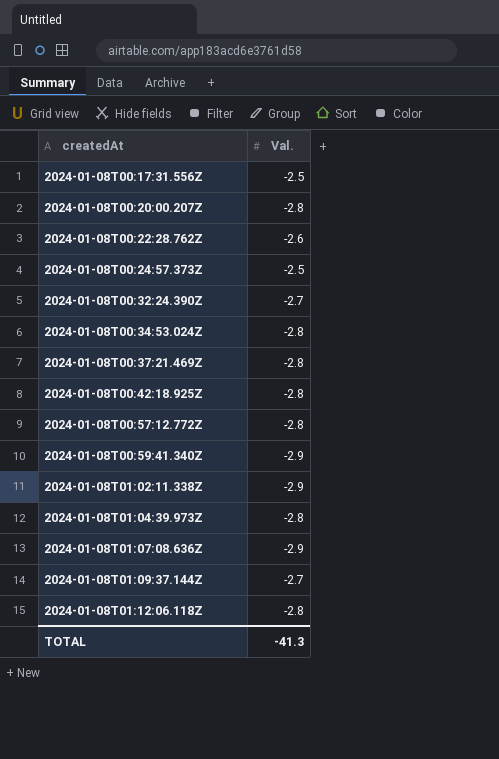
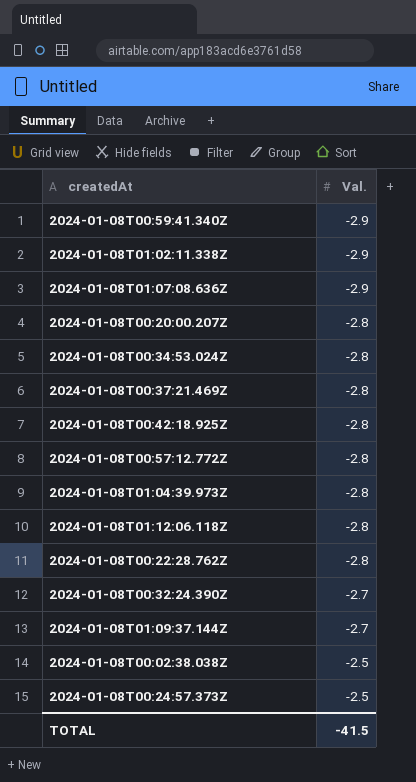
row order: createdAt ascending -> Val. ascending
row 2024-01-08T00:17:31.556Z: -2.5 -> none
2024-01-08T00:22:28.762Z | Val.: -2.6 -> -2.8
row 2024-01-08T00:02:38.038Z: none -> -2.5
TOTAL | Val.: -41.3 -> -41.5

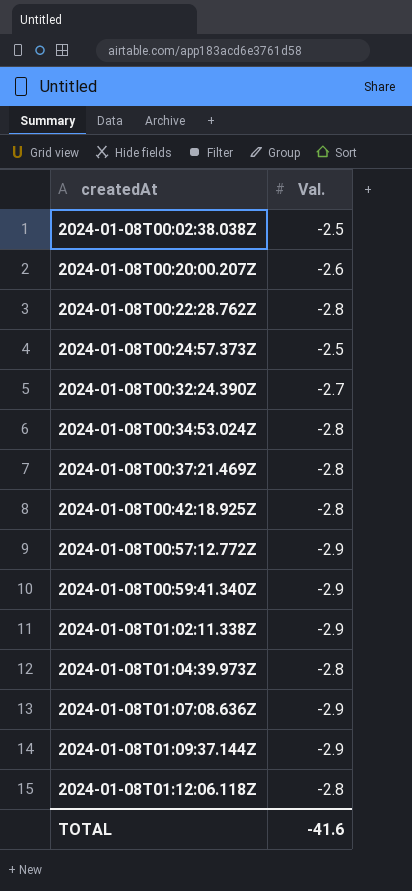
row order: Val. ascending -> createdAt ascending
2024-01-08T00:20:00.207Z | Val.: -2.8 -> -2.6
2024-01-08T00:57:12.772Z | Val.: -2.8 -> -2.9
2024-01-08T01:09:37.144Z | Val.: -2.7 -> -2.9
TOTAL | Val.: -41.5 -> -41.6

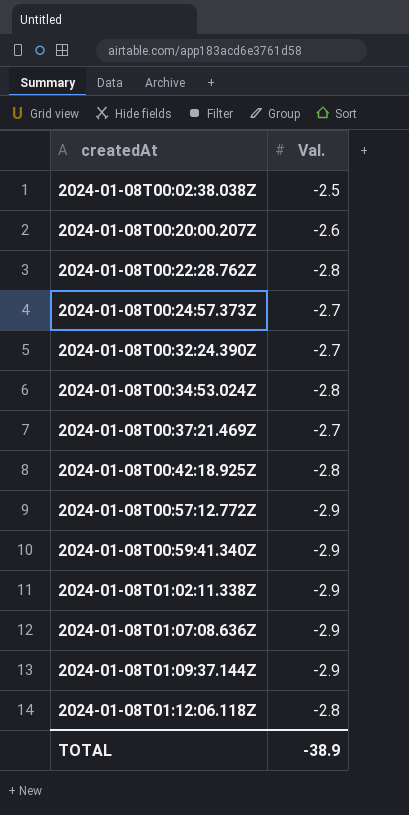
row 2024-01-08T01:04:39.973Z: -2.8 -> none
2024-01-08T00:24:57.373Z | Val.: -2.5 -> -2.7
2024-01-08T00:37:21.469Z | Val.: -2.8 -> -2.7
TOTAL | Val.: -41.6 -> -38.9

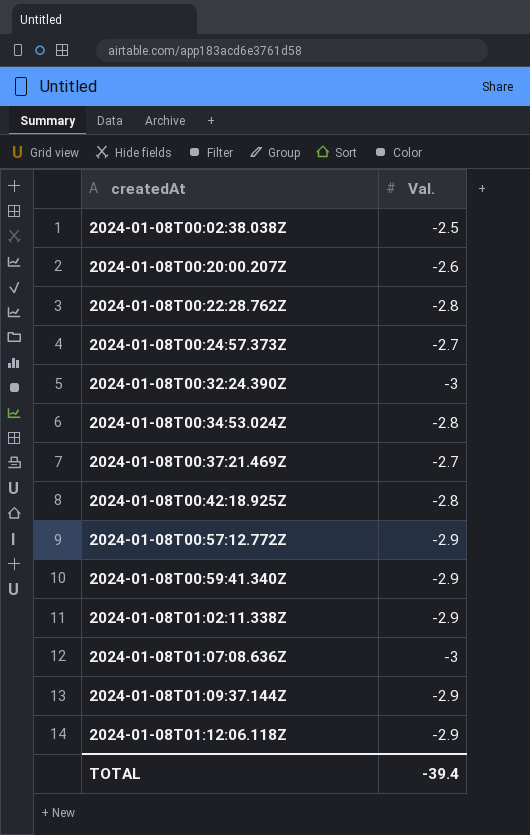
2024-01-08T00:32:24.390Z | Val.: -2.7 -> -3
2024-01-08T01:07:08.636Z | Val.: -2.9 -> -3
2024-01-08T01:12:06.118Z | Val.: -2.8 -> -2.9
TOTAL | Val.: -38.9 -> -39.4

